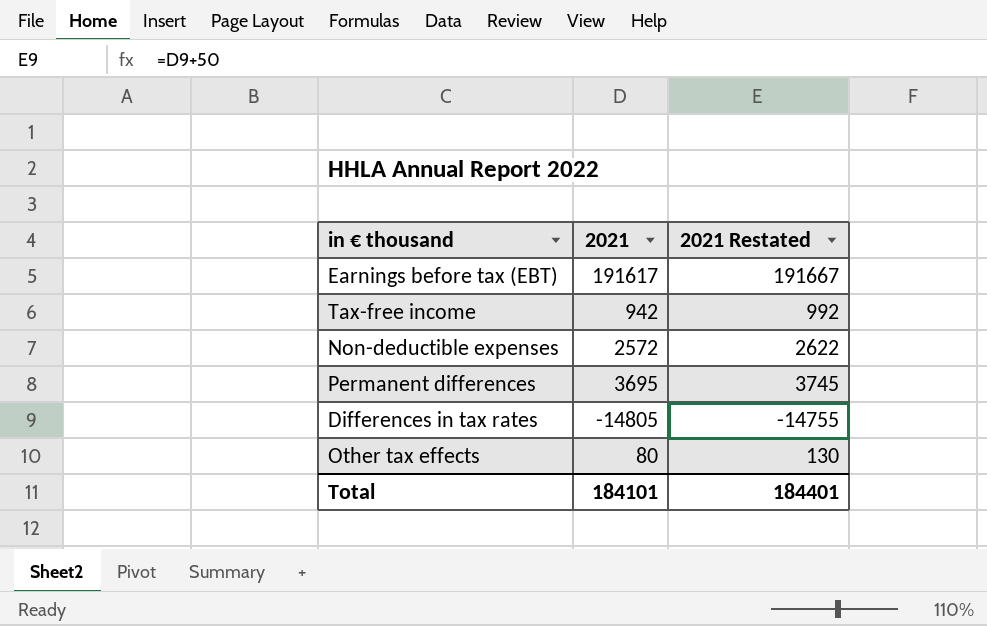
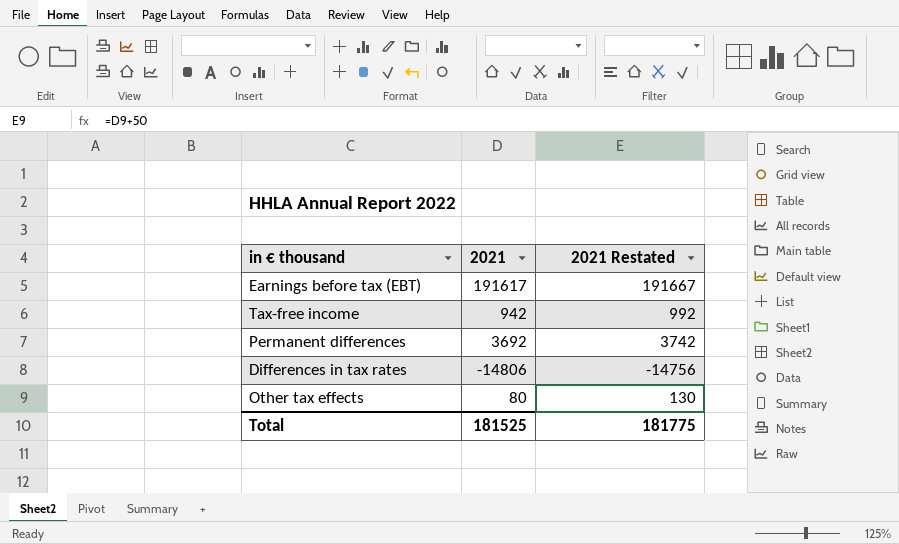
row Non-deductible expenses: 2572 | 2622 -> none
Permanent differences | 2021: 3695 -> 3692
Permanent differences | 2021 Restated: 3745 -> 3742
Differences in tax rates | 2021: -14805 -> -14806
Differences in tax rates | 2021 Restated: -14755 -> -14756
Total | 2021: 184101 -> 181525
Total | 2021 Restated: 184401 -> 181775

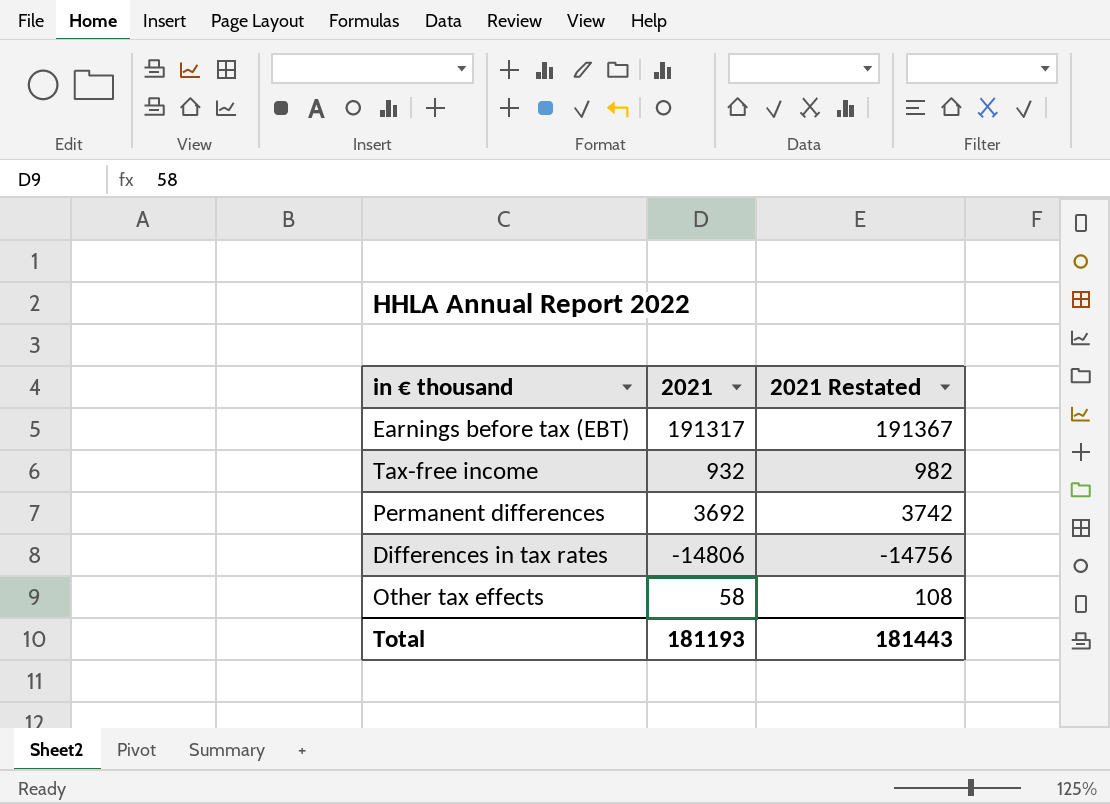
Earnings before tax (EBT) | 2021: 191617 -> 191317
Earnings before tax (EBT) | 2021 Restated: 191667 -> 191367
Tax-free income | 2021: 942 -> 932
Tax-free income | 2021 Restated: 992 -> 982
Other tax effects | 2021: 80 -> 58
Other tax effects | 2021 Restated: 130 -> 108
Total | 2021: 181525 -> 181193
Total | 2021 Restated: 181775 -> 181443

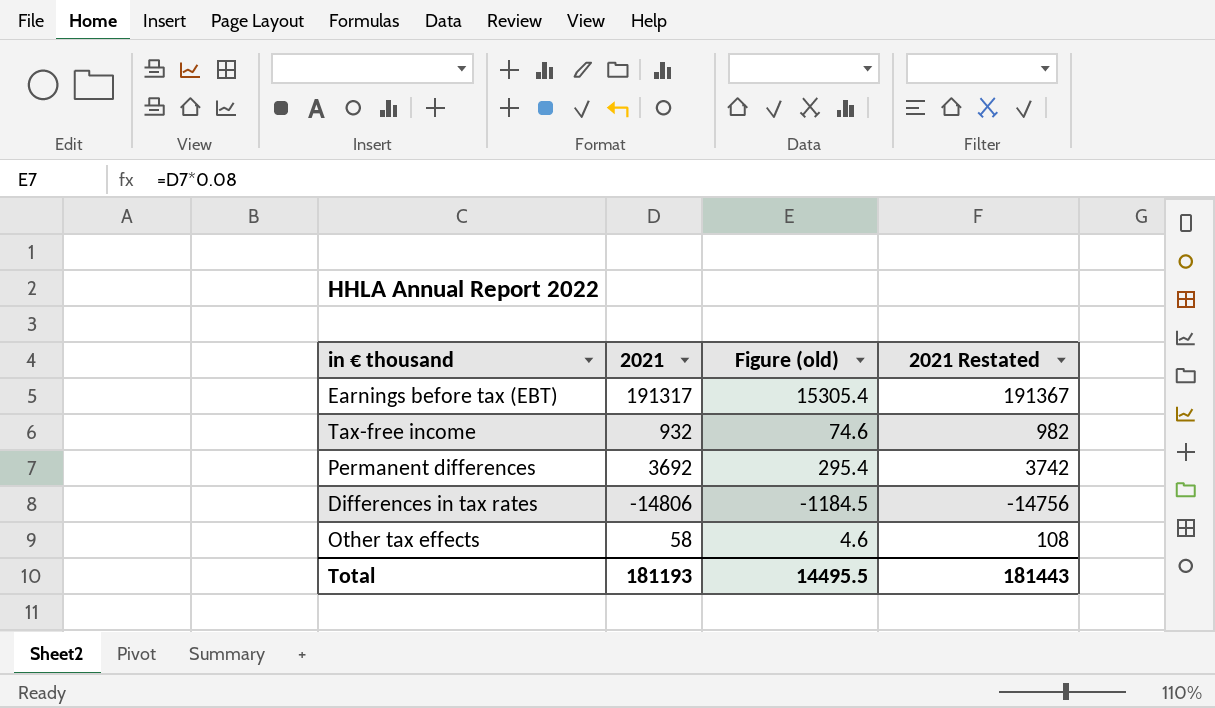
column Figure (old) | formula: none -> [2021] * 0.08

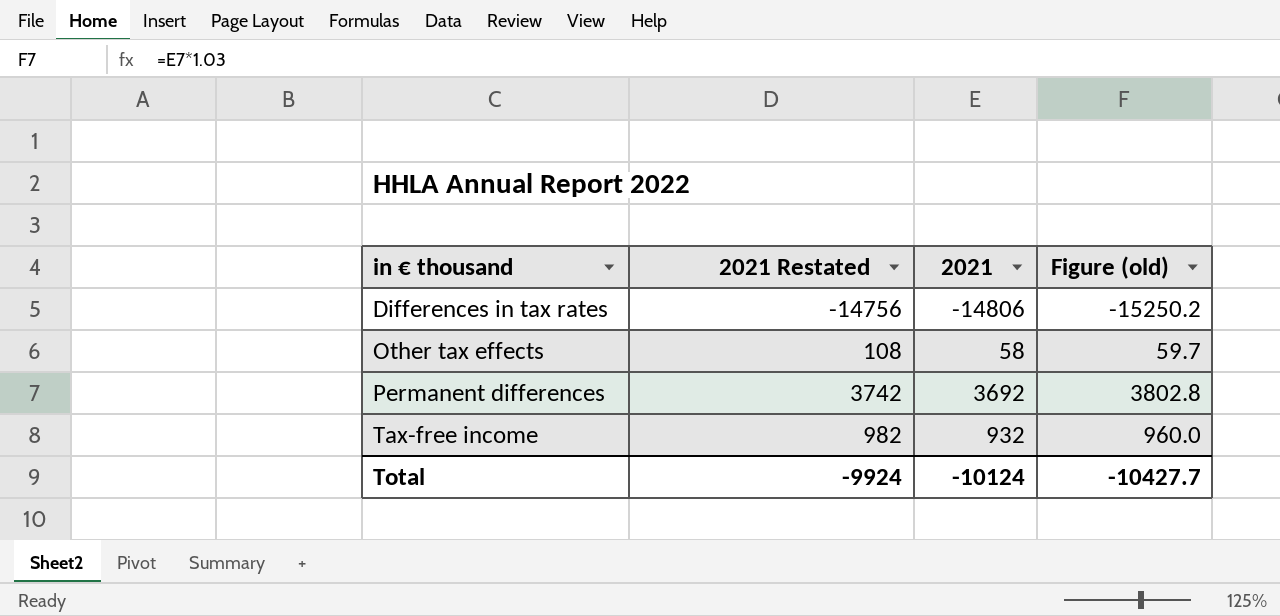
row order: none -> in € thousand ascending
column 2021 Restated | position: 4 -> 2
column Figure (old) | formula: [2021] * 0.08 -> [2021] * 1.03
row Earnings before tax (EBT): 191317 | 15305.4 | 191367 -> none
Total | 2021 Restated: 181443 -> -9924
Total | 2021: 181193 -> -10124
Total | Figure (old): 14495.5 -> -10427.7

